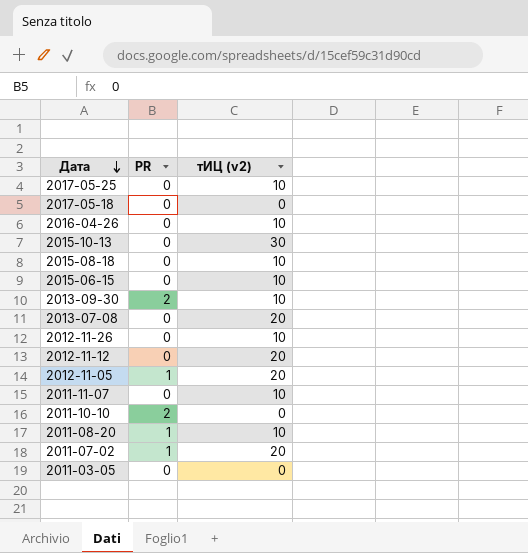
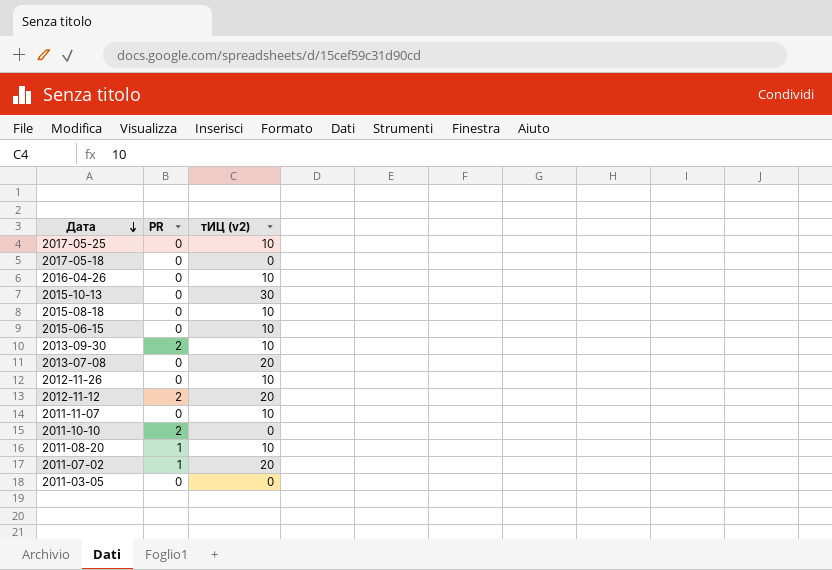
row 2012-11-05: 1 | 20 -> none
2012-11-12 | PR: 0 -> 2

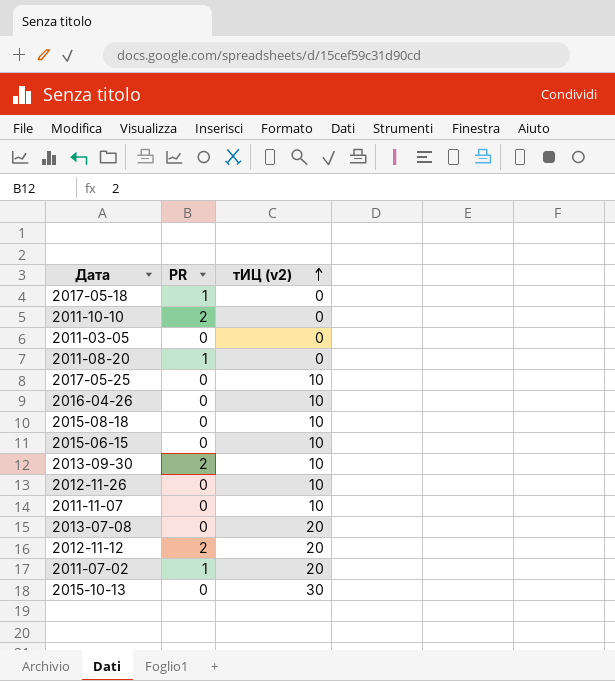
row order: Дата descending -> тИЦ (v2) ascending
2017-05-18 | PR: 0 -> 1
2011-08-20 | тИЦ (v2): 10 -> 0

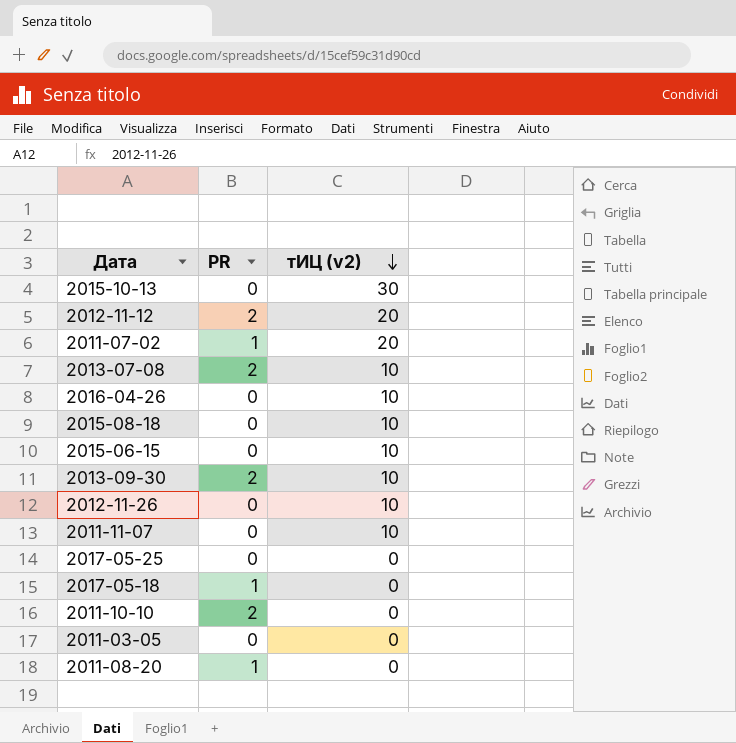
row order: тИЦ (v2) ascending -> тИЦ (v2) descending
2013-07-08 | PR: 0 -> 2
2013-07-08 | тИЦ (v2): 20 -> 10
2017-05-25 | тИЦ (v2): 10 -> 0

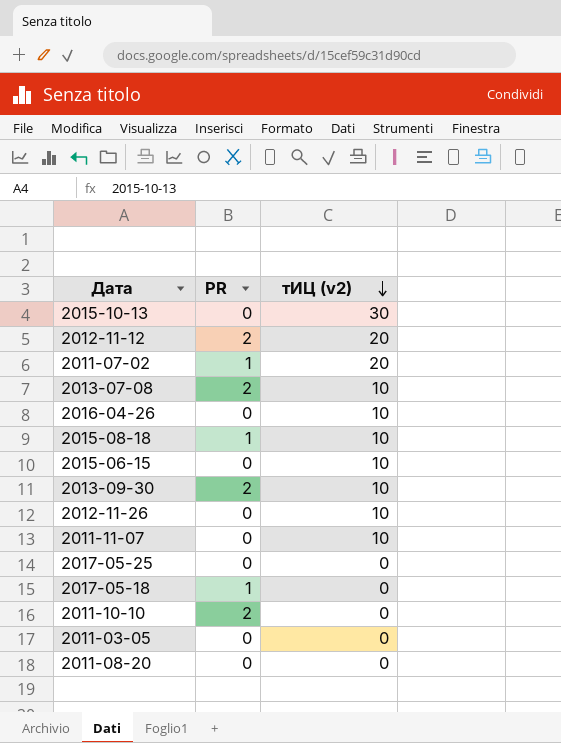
2015-08-18 | PR: 0 -> 1
2011-08-20 | PR: 1 -> 0

